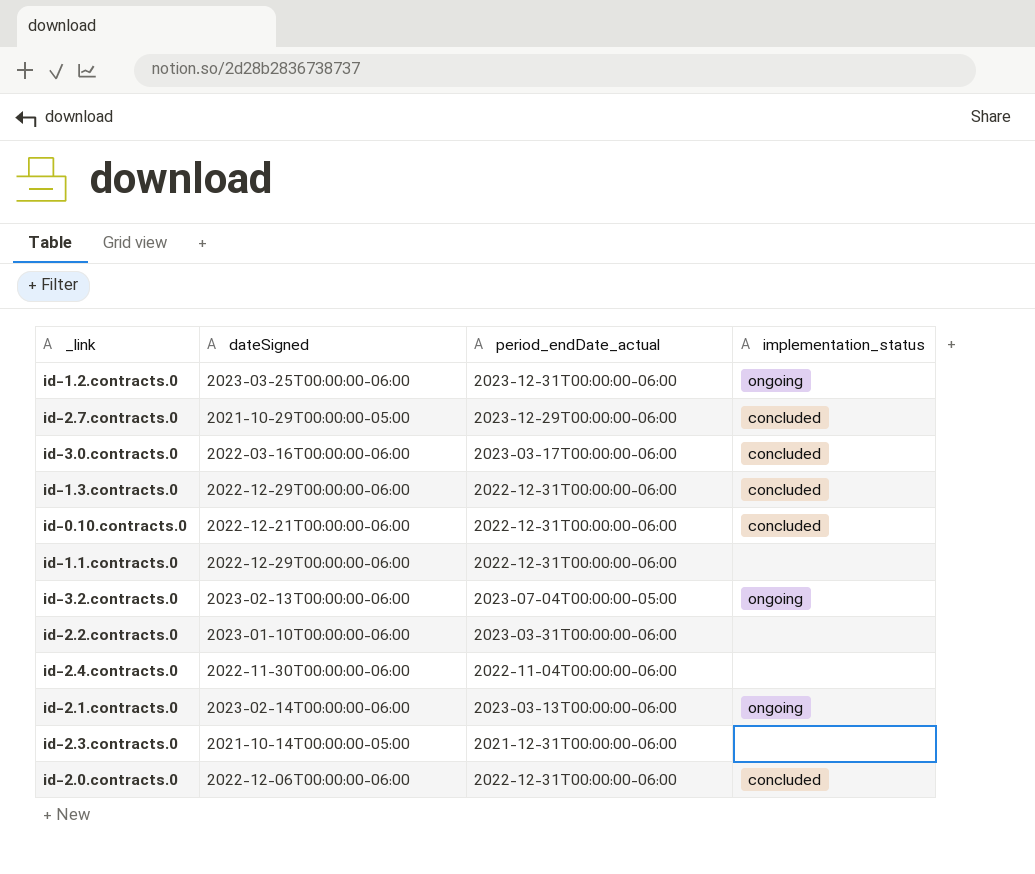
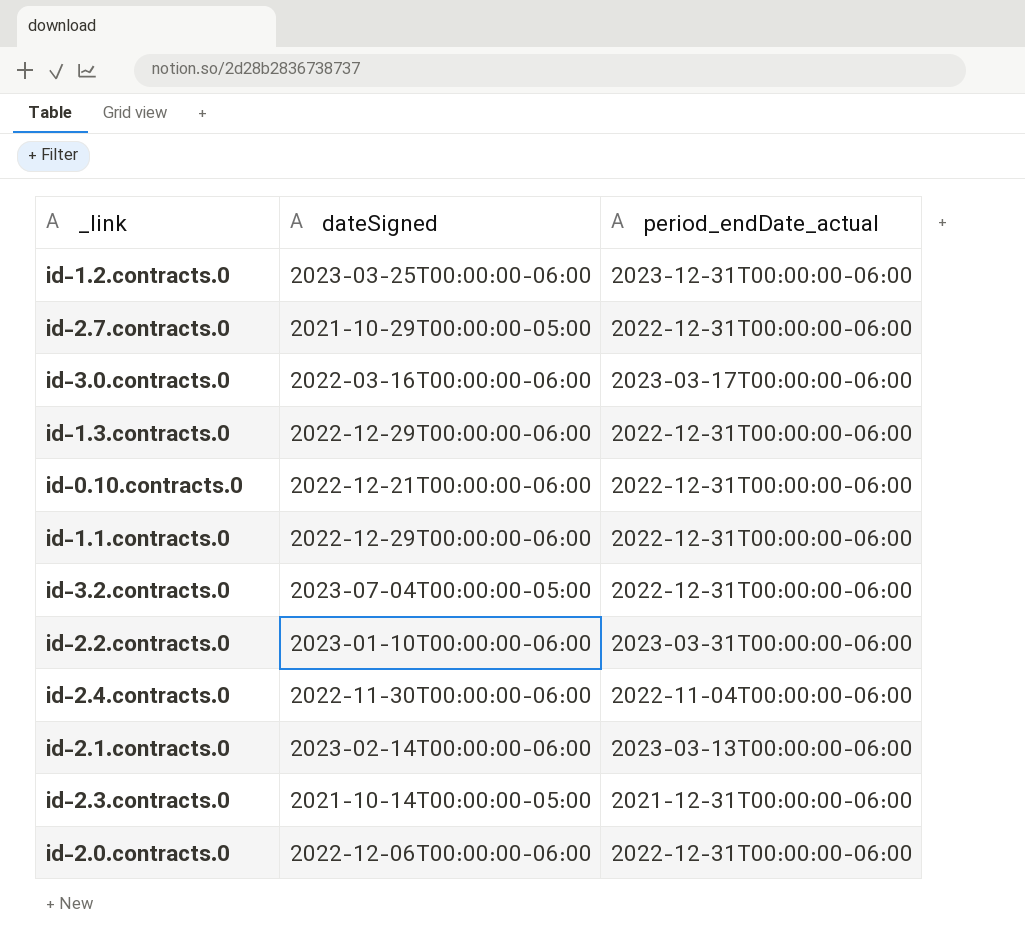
column implementation_status | position: 4 -> none
id-2.7.contracts.0 | period_endDate_actual: 2023-12-29T00:00:00-06:00 -> 2022-12-31T00:00:00-06:00
id-3.2.contracts.0 | dateSigned: 2023-02-13T00:00:00-06:00 -> 2023-07-04T00:00:00-05:00
id-3.2.contracts.0 | period_endDate_actual: 2023-07-04T00:00:00-05:00 -> 2022-12-31T00:00:00-06:00

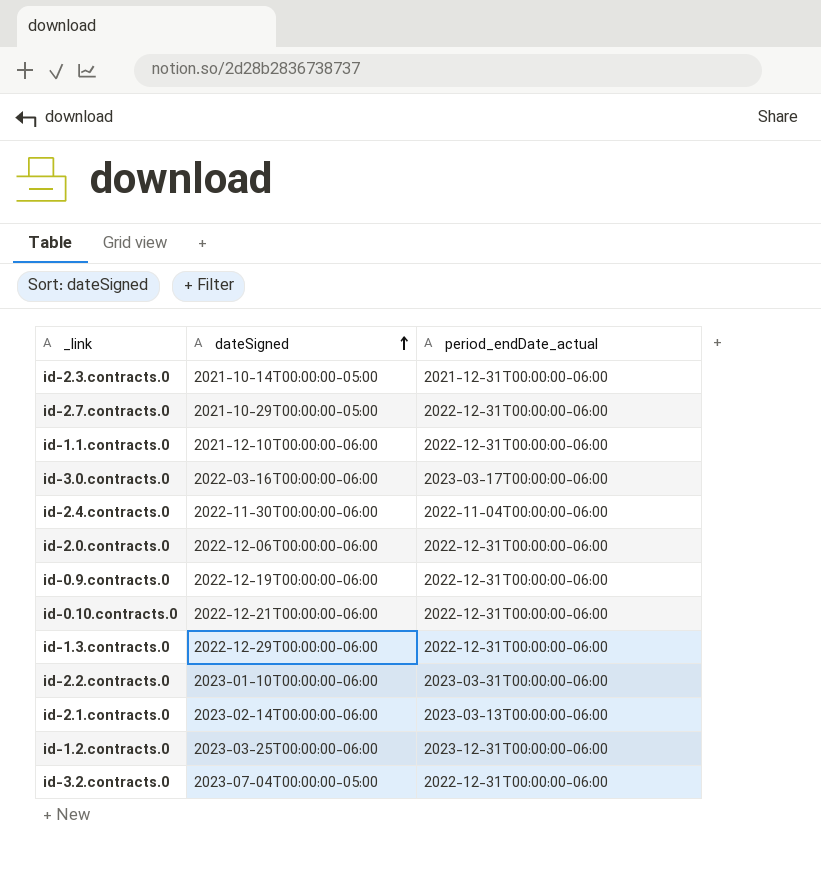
row order: none -> dateSigned ascending
id-1.1.contracts.0 | dateSigned: 2022-12-29T00:00:00-06:00 -> 2021-12-10T00:00:00-06:00
row id-0.9.contracts.0: none -> 2022-12-19T00:00:00-06:00 | 2022-12-31T00:00:00-06:00

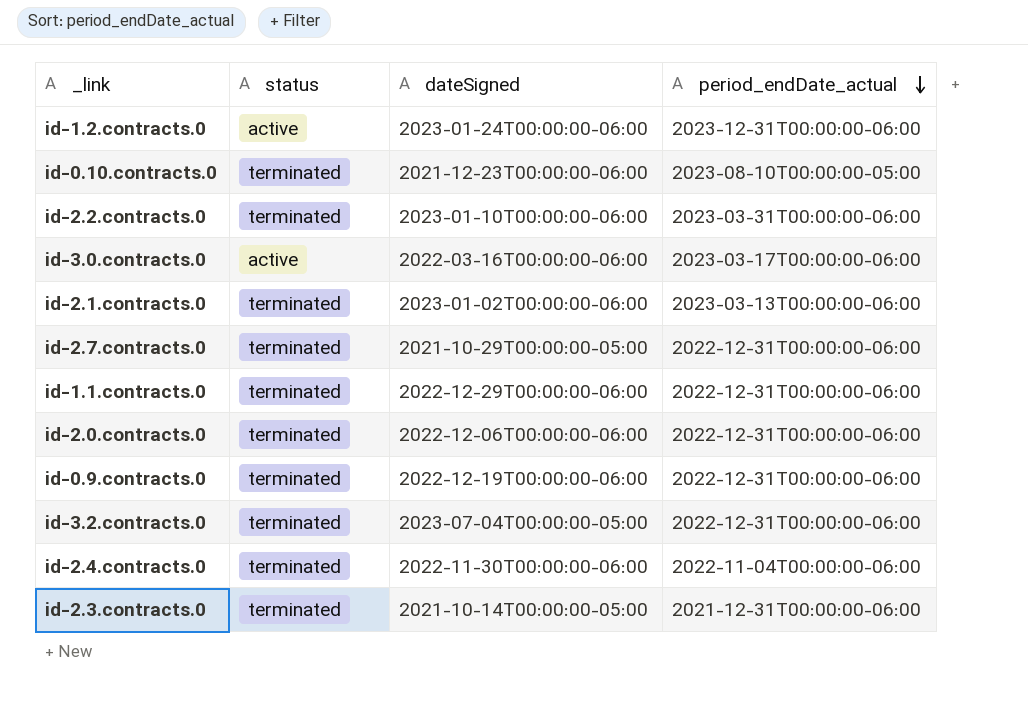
row order: dateSigned ascending -> period_endDate_actual descending
column status | position: none -> 2
row id-1.3.contracts.0: 2022-12-29T00:00:00-06:00 | 2022-12-31T00:00:00-06:00 -> none
id-1.2.contracts.0 | dateSigned: 2023-03-25T00:00:00-06:00 -> 2023-01-24T00:00:00-06:00
id-0.10.contracts.0 | dateSigned: 2022-12-21T00:00:00-06:00 -> 2021-12-23T00:00:00-06:00
id-0.10.contracts.0 | period_endDate_actual: 2022-12-31T00:00:00-06:00 -> 2023-08-10T00:00:00-05:00
id-2.1.contracts.0 | dateSigned: 2023-02-14T00:00:00-06:00 -> 2023-01-02T00:00:00-06:00
id-1.1.contracts.0 | dateSigned: 2021-12-10T00:00:00-06:00 -> 2022-12-29T00:00:00-06:00

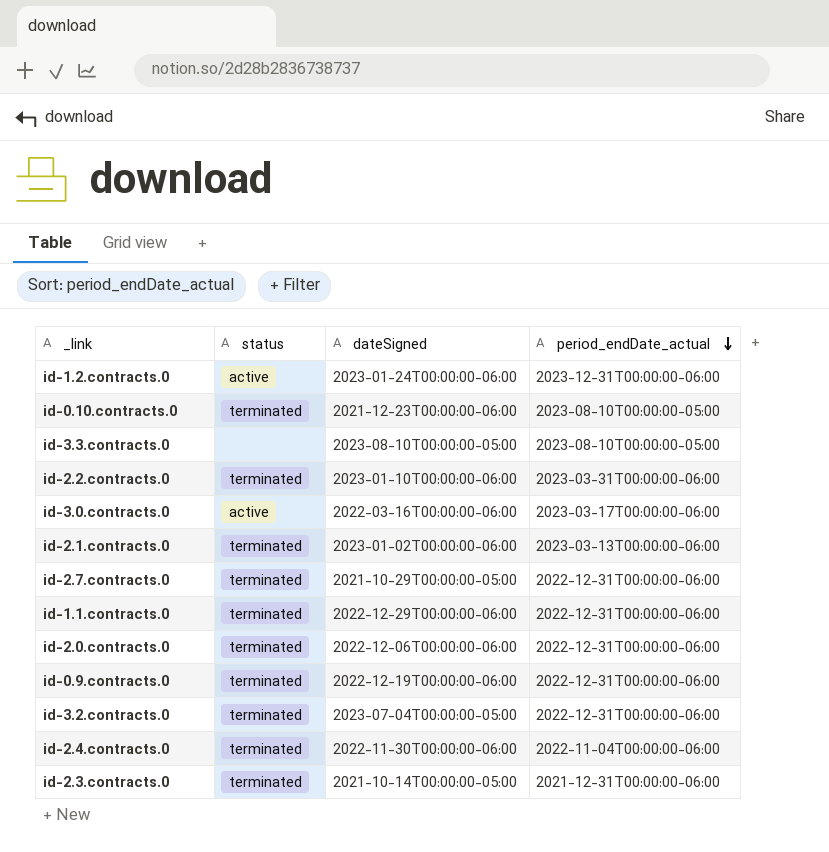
row id-3.3.contracts.0: none -> none | 2023-08-10T00:00:00-05:00 | 2023-08-10T00:00:00-05:00

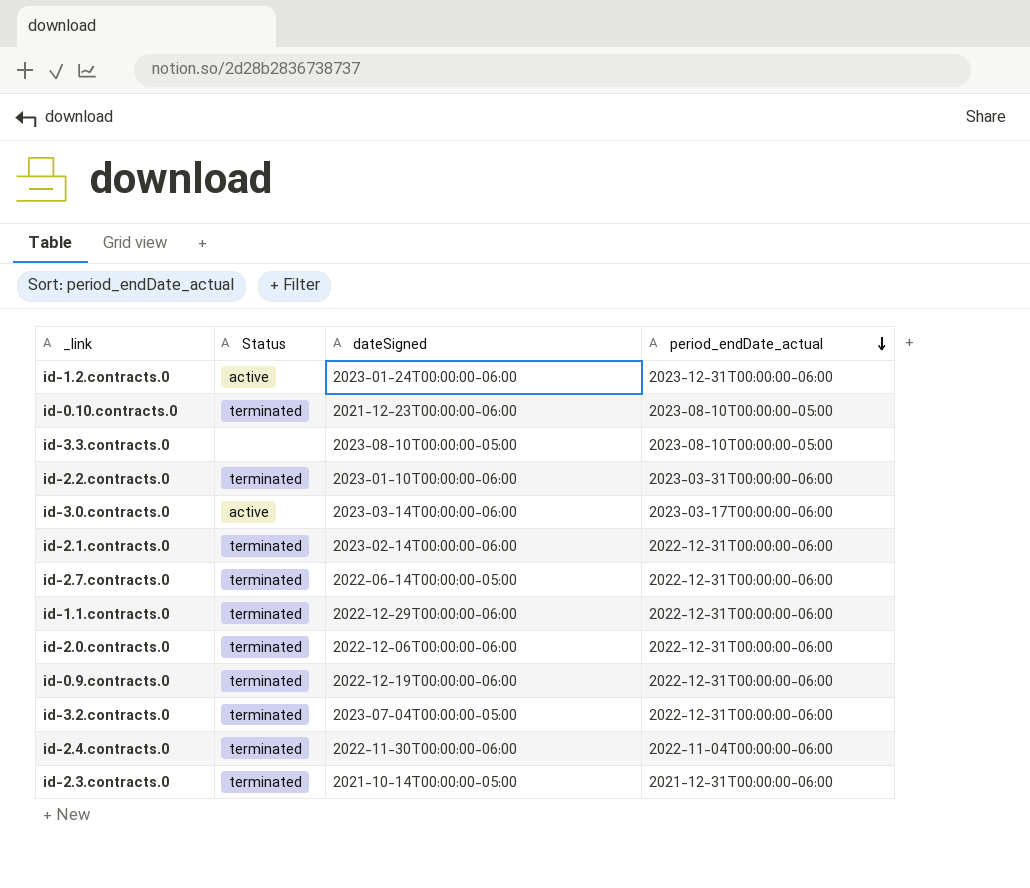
column name: status -> Status
id-3.0.contracts.0 | dateSigned: 2022-03-16T00:00:00-06:00 -> 2023-03-14T00:00:00-06:00
id-2.1.contracts.0 | dateSigned: 2023-01-02T00:00:00-06:00 -> 2023-02-14T00:00:00-06:00
id-2.1.contracts.0 | period_endDate_actual: 2023-03-13T00:00:00-06:00 -> 2022-12-31T00:00:00-06:00
id-2.7.contracts.0 | dateSigned: 2021-10-29T00:00:00-05:00 -> 2022-06-14T00:00:00-05:00

